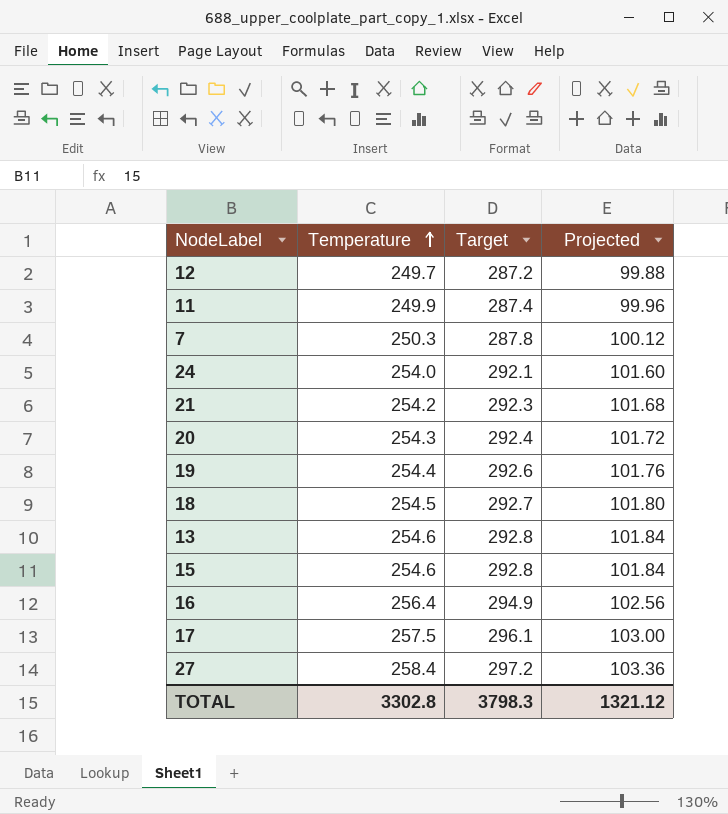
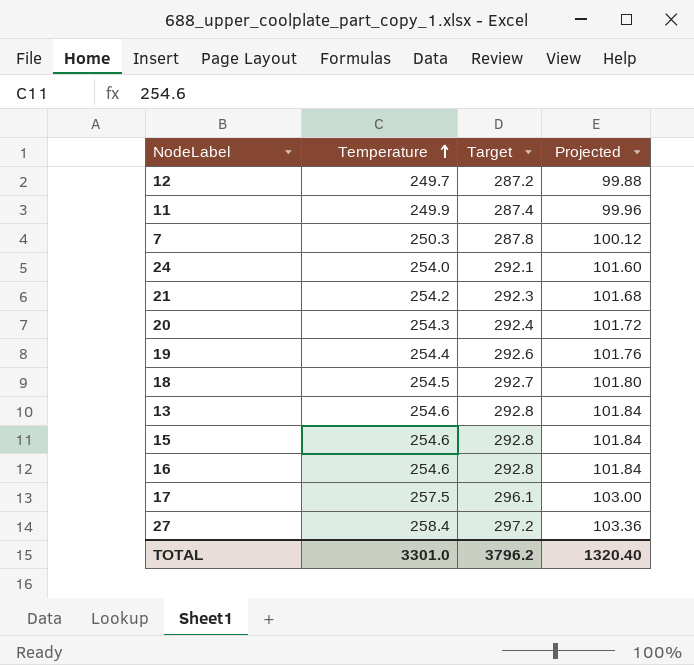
16 | Temperature: 256.4 -> 254.6
16 | Target: 294.9 -> 292.8
16 | Projected: 102.56 -> 101.84
TOTAL | Temperature: 3302.8 -> 3301.0
TOTAL | Target: 3798.3 -> 3796.2
TOTAL | Projected: 1321.12 -> 1320.40

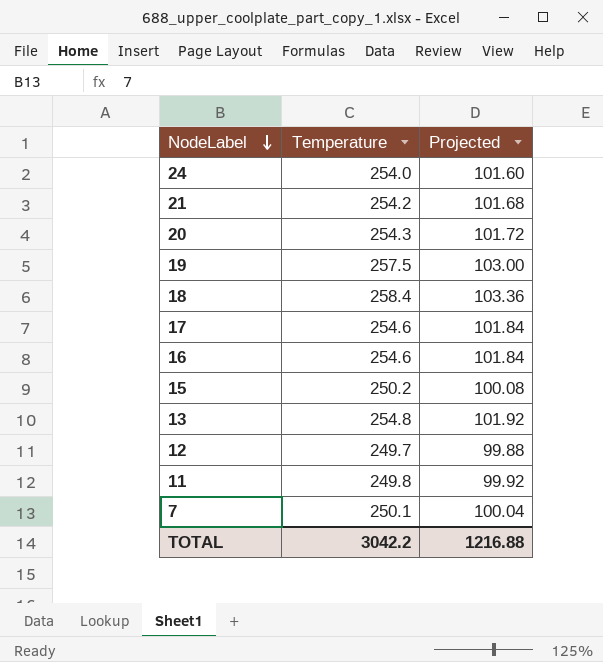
row order: Temperature ascending -> NodeLabel descending
column Target | formula: [Temperature] * 1.15 -> none
row 27: 258.4 | 297.2 | 103.36 -> none
19 | Temperature: 254.4 -> 257.5
19 | Projected: 101.76 -> 103.00
18 | Temperature: 254.5 -> 258.4
18 | Projected: 101.80 -> 103.36
17 | Temperature: 257.5 -> 254.6
17 | Projected: 103.00 -> 101.84
15 | Temperature: 254.6 -> 250.2
15 | Projected: 101.84 -> 100.08
13 | Temperature: 254.6 -> 254.8
13 | Projected: 101.84 -> 101.92
11 | Temperature: 249.9 -> 249.8
11 | Projected: 99.96 -> 99.92
7 | Temperature: 250.3 -> 250.1
7 | Projected: 100.12 -> 100.04
TOTAL | Temperature: 3301.0 -> 3042.2
TOTAL | Projected: 1320.40 -> 1216.88

